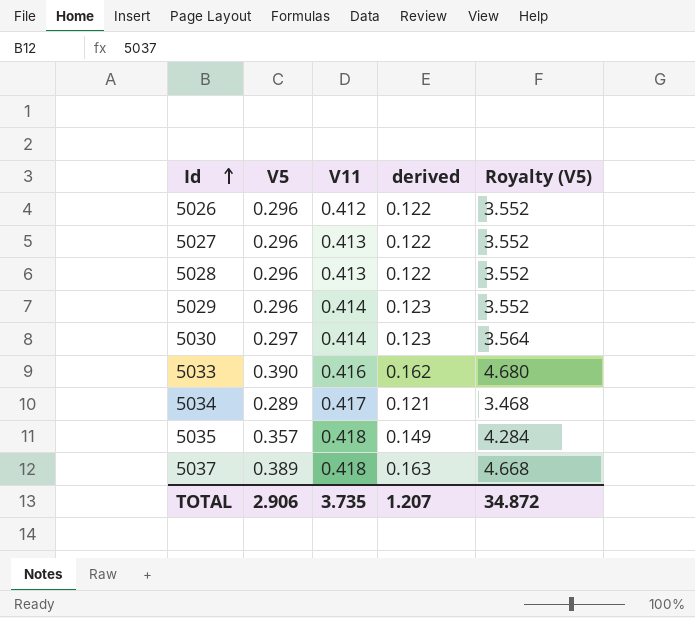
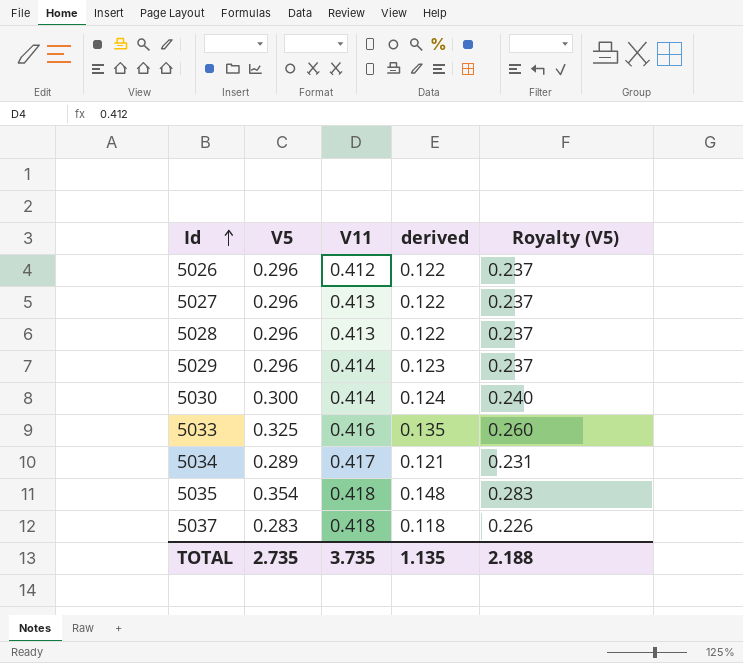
column Royalty (V5) | formula: [V5] * 12 -> [V5] * 0.8
5030 | V5: 0.297 -> 0.300
5030 | derived: 0.123 -> 0.124
5033 | V5: 0.390 -> 0.325
5033 | derived: 0.162 -> 0.135
5035 | V5: 0.357 -> 0.354
5035 | derived: 0.149 -> 0.148
5037 | V5: 0.389 -> 0.283
5037 | derived: 0.163 -> 0.118
TOTAL | V5: 2.906 -> 2.735
TOTAL | derived: 1.207 -> 1.135
TOTAL | Royalty (V5): 34.872 -> 2.188

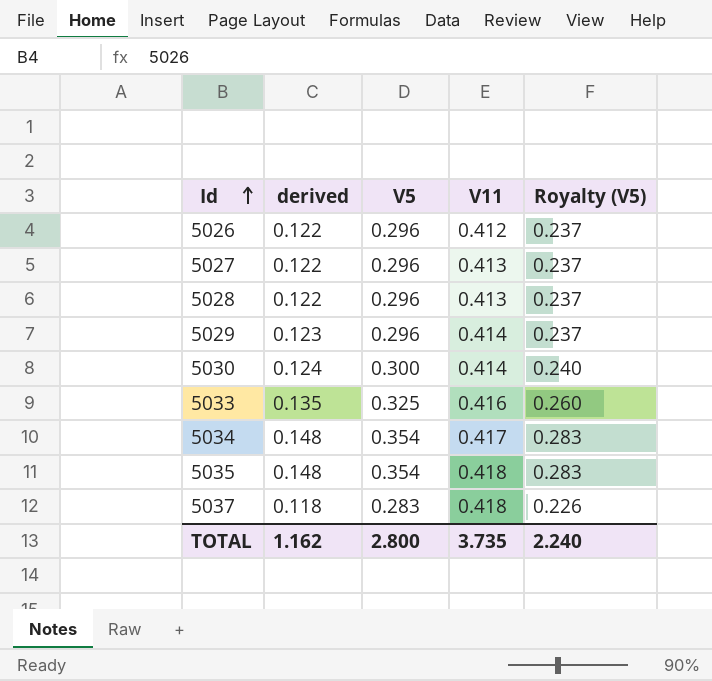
column derived | position: 4 -> 2
5034 | derived: 0.121 -> 0.148
5034 | V5: 0.289 -> 0.354
5034 | Royalty (V5): 0.231 -> 0.283
TOTAL | derived: 1.135 -> 1.162
TOTAL | V5: 2.735 -> 2.800
TOTAL | Royalty (V5): 2.188 -> 2.240

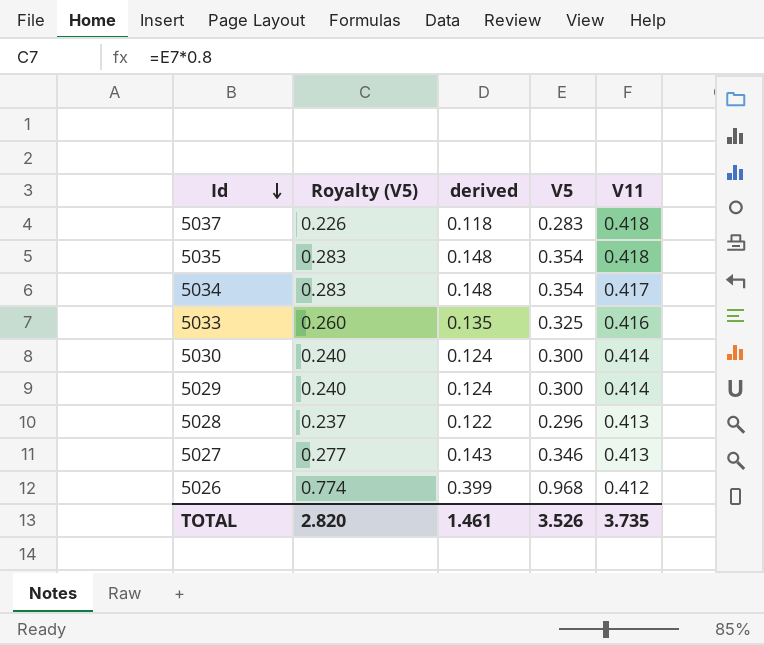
row order: Id ascending -> Id descending
column Royalty (V5) | position: 5 -> 2
5029 | Royalty (V5): 0.237 -> 0.240
5029 | derived: 0.123 -> 0.124
5029 | V5: 0.296 -> 0.300
5027 | Royalty (V5): 0.237 -> 0.277
5027 | derived: 0.122 -> 0.143
5027 | V5: 0.296 -> 0.346
5026 | Royalty (V5): 0.237 -> 0.774
5026 | derived: 0.122 -> 0.399
5026 | V5: 0.296 -> 0.968
TOTAL | Royalty (V5): 2.240 -> 2.820
TOTAL | derived: 1.162 -> 1.461
TOTAL | V5: 2.800 -> 3.526

